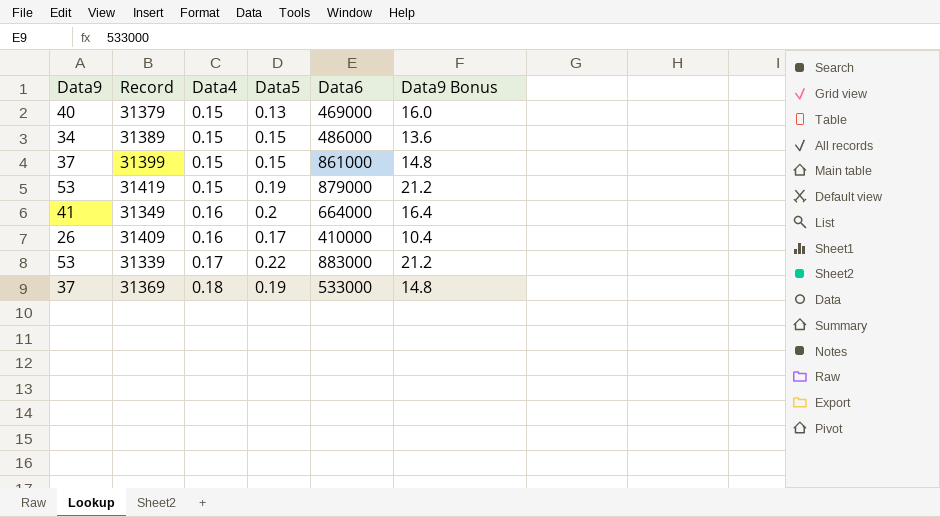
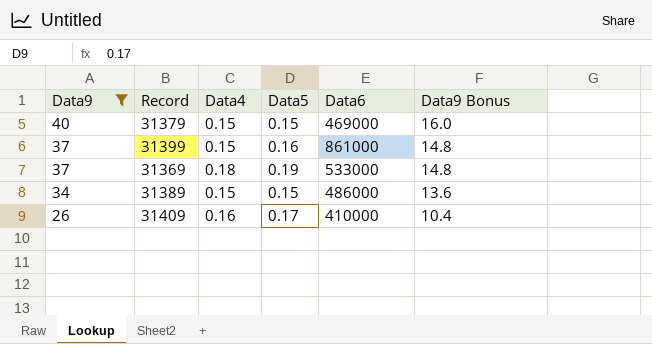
filter: none -> Data9 <= 40
row order: Data4 ascending -> Data9 descending
31379 | Data5: 0.13 -> 0.15
31399 | Data5: 0.15 -> 0.16

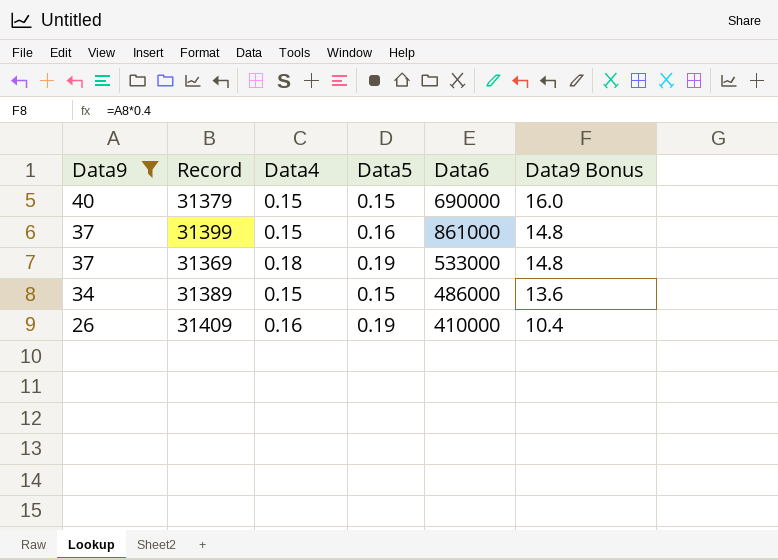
31379 | Data6: 469000 -> 690000
31409 | Data5: 0.17 -> 0.19

